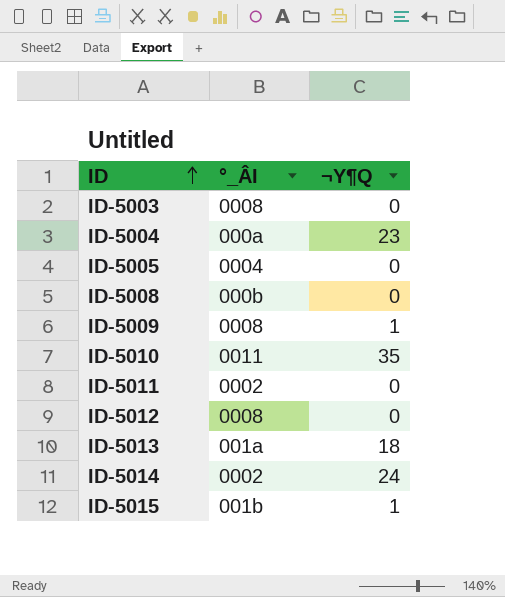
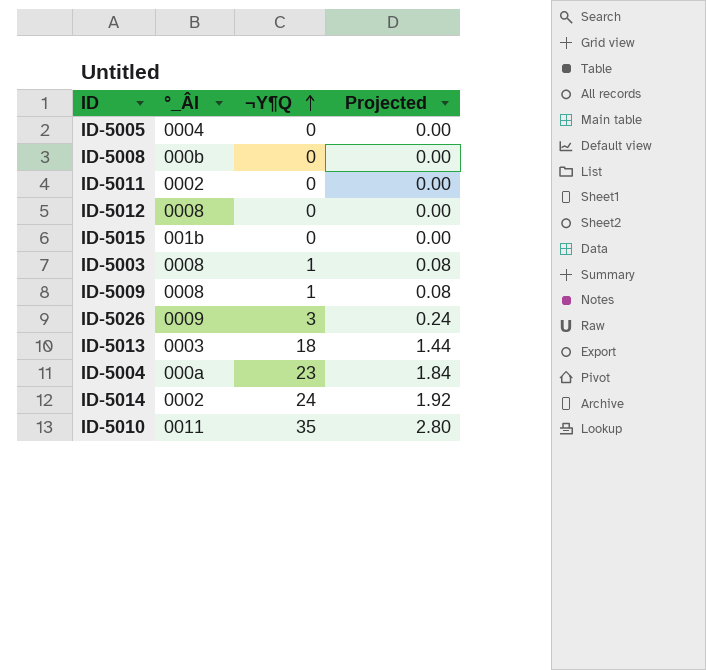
row order: ID ascending -> ¬Y¶Q ascending
column Projected | formula: none -> [¬Y¶Q] * 0.08
ID-5015 | ¬Y¶Q: 1 -> 0
ID-5003 | ¬Y¶Q: 0 -> 1
row ID-5026: none -> 0009 | 3 | 0.24
ID-5013 | °_ÂI: 001a -> 0003

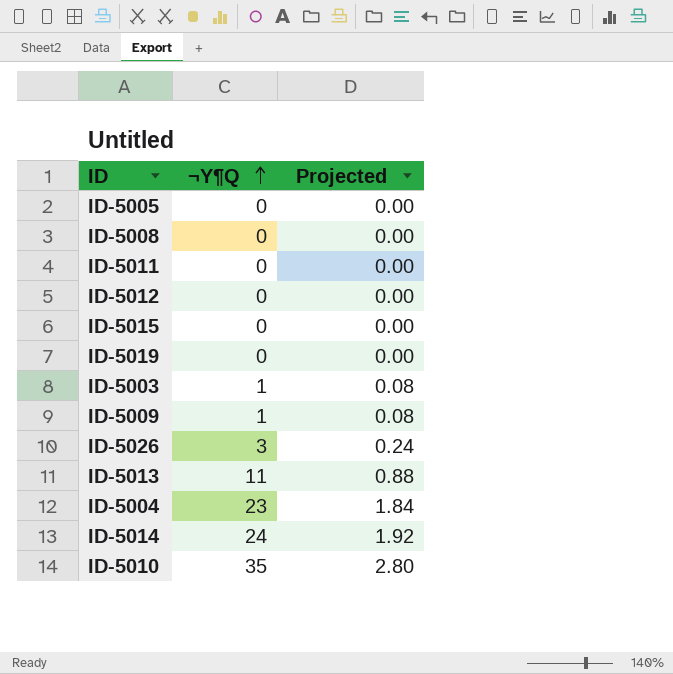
column °_ÂI | position: 2 -> none
row ID-5019: none -> 0 | 0.00
ID-5013 | ¬Y¶Q: 18 -> 11
ID-5013 | Projected: 1.44 -> 0.88

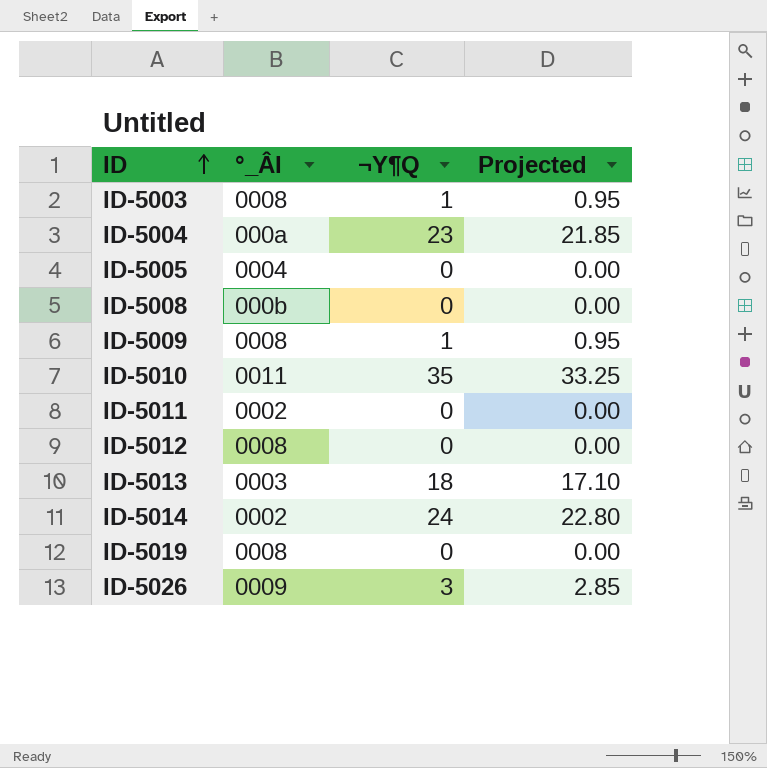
row order: ¬Y¶Q ascending -> ID ascending
column °_ÂI | position: none -> 2
column Projected | formula: [¬Y¶Q] * 0.08 -> [¬Y¶Q] * 0.95
row ID-5015: 0 | 0.00 -> none
ID-5013 | ¬Y¶Q: 11 -> 18

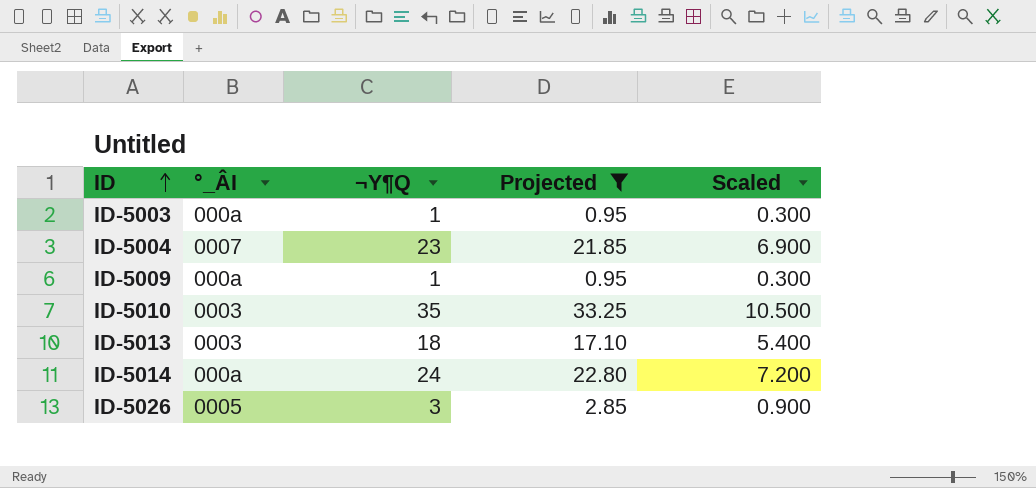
filter: none -> Projected != 0.00
column Scaled | formula: none -> [¬Y¶Q] * 0.3
ID-5003 | °_ÂI: 0008 -> 000a
ID-5004 | °_ÂI: 000a -> 0007
ID-5009 | °_ÂI: 0008 -> 000a
ID-5010 | °_ÂI: 0011 -> 0003
ID-5014 | °_ÂI: 0002 -> 000a
ID-5026 | °_ÂI: 0009 -> 0005

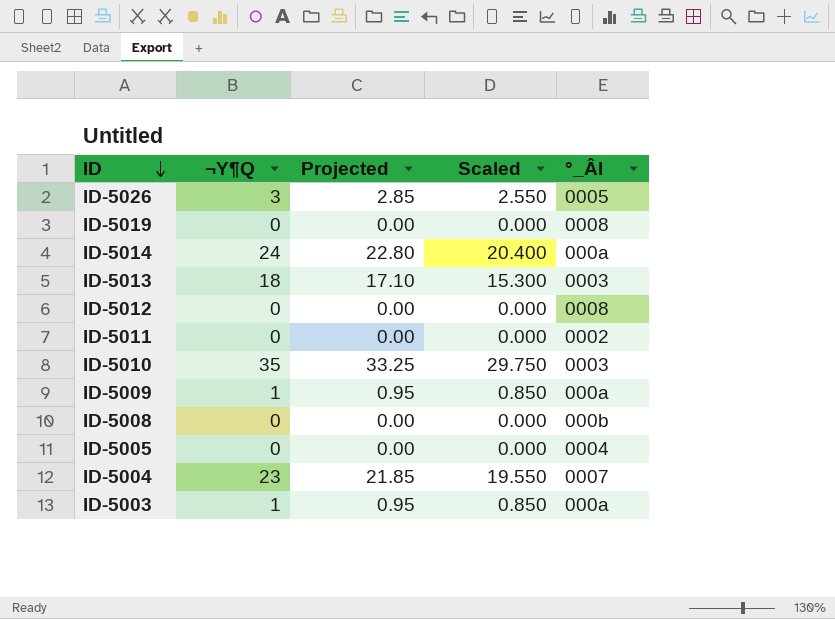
filter: Projected != 0.00 -> none
row order: ID ascending -> ID descending
column Scaled | formula: [¬Y¶Q] * 0.3 -> [¬Y¶Q] * 0.85
column °_ÂI | position: 2 -> 5

